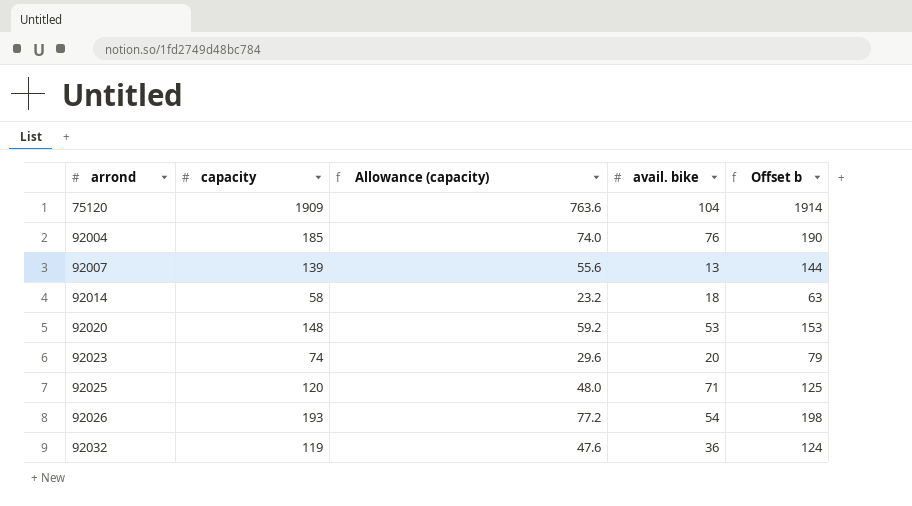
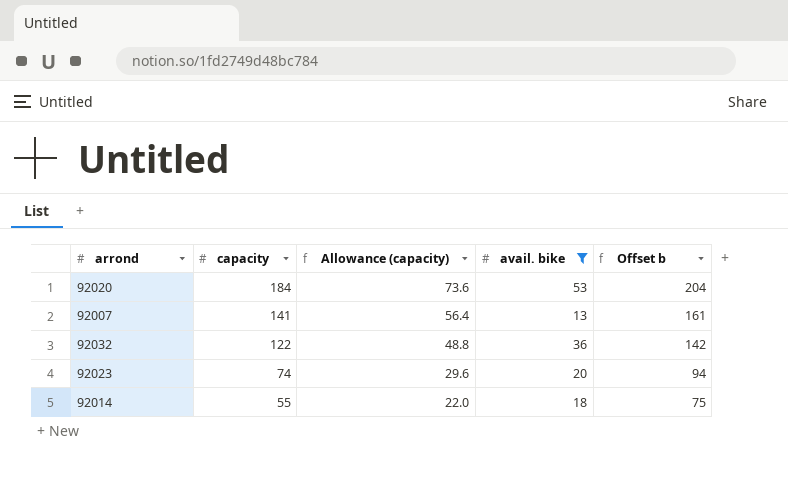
filter: none -> avail. bike <= 53
row order: arrond ascending -> capacity descending
column Offset b | formula: [capacity] + 5 -> [capacity] + 20
92020 | capacity: 148 -> 184
92020 | Allowance (capacity): 59.2 -> 73.6
92007 | capacity: 139 -> 141
92007 | Allowance (capacity): 55.6 -> 56.4
92032 | capacity: 119 -> 122
92032 | Allowance (capacity): 47.6 -> 48.8
92014 | capacity: 58 -> 55
92014 | Allowance (capacity): 23.2 -> 22.0

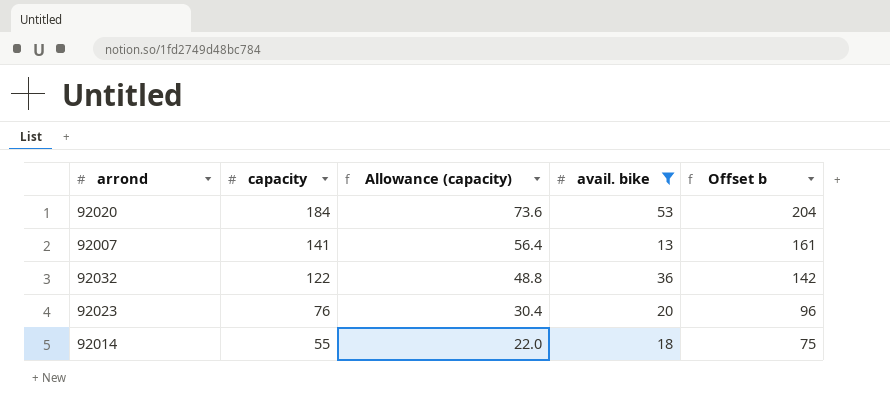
92023 | capacity: 74 -> 76
92023 | Allowance (capacity): 29.6 -> 30.4
92023 | Offset b: 94 -> 96

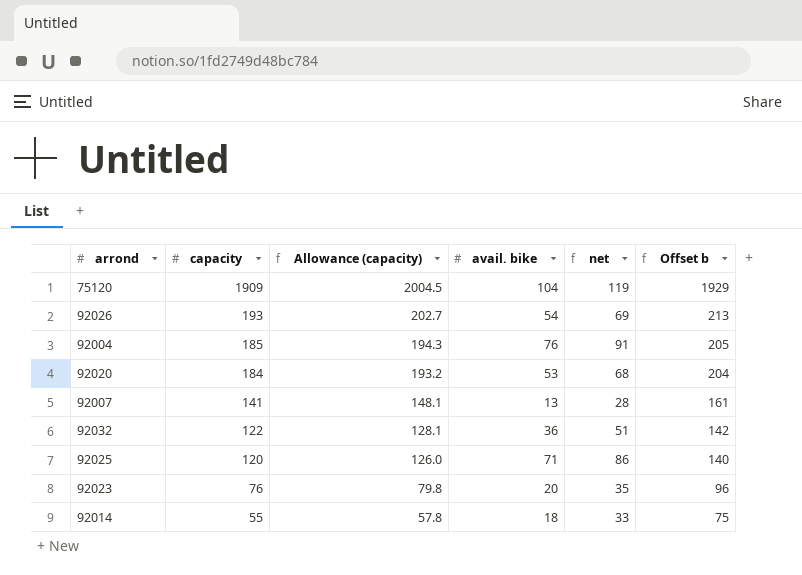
filter: avail. bike <= 53 -> none
column Allowance (capacity) | formula: [capacity] * 0.4 -> [capacity] * 1.05
column net | formula: none -> [avail. bike] + 15

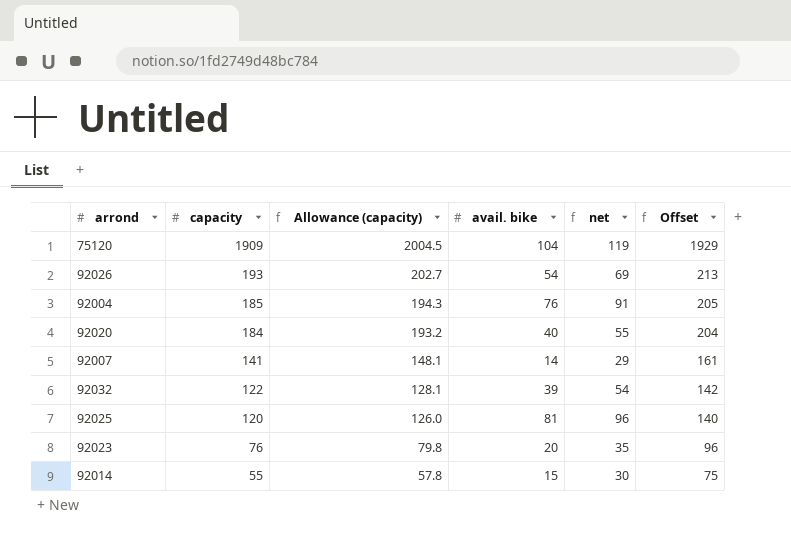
column name: Offset b -> Offset
92020 | avail. bike: 53 -> 40
92020 | net: 68 -> 55
92007 | avail. bike: 13 -> 14
92007 | net: 28 -> 29
92032 | avail. bike: 36 -> 39
92032 | net: 51 -> 54
92025 | avail. bike: 71 -> 81
92025 | net: 86 -> 96
92014 | avail. bike: 18 -> 15
92014 | net: 33 -> 30

